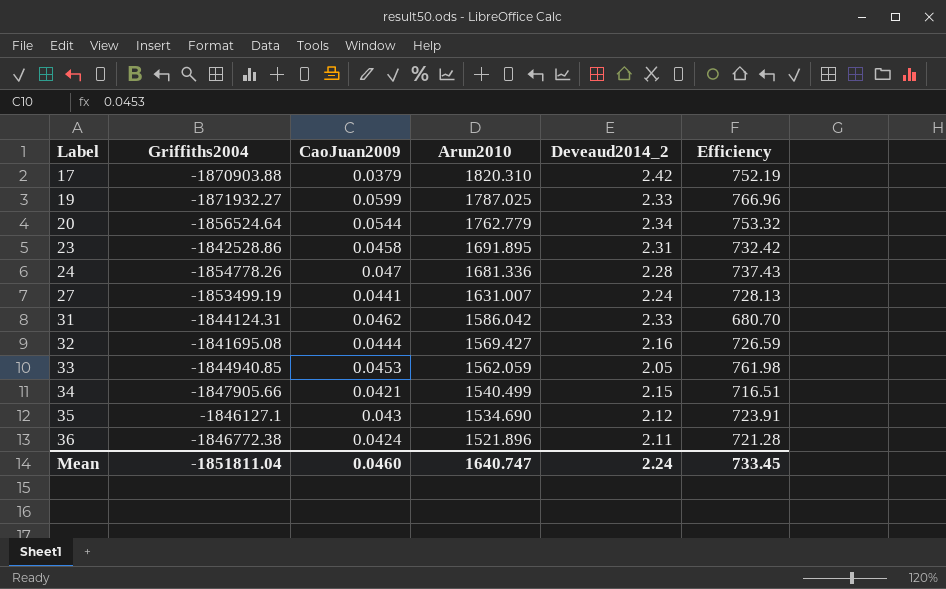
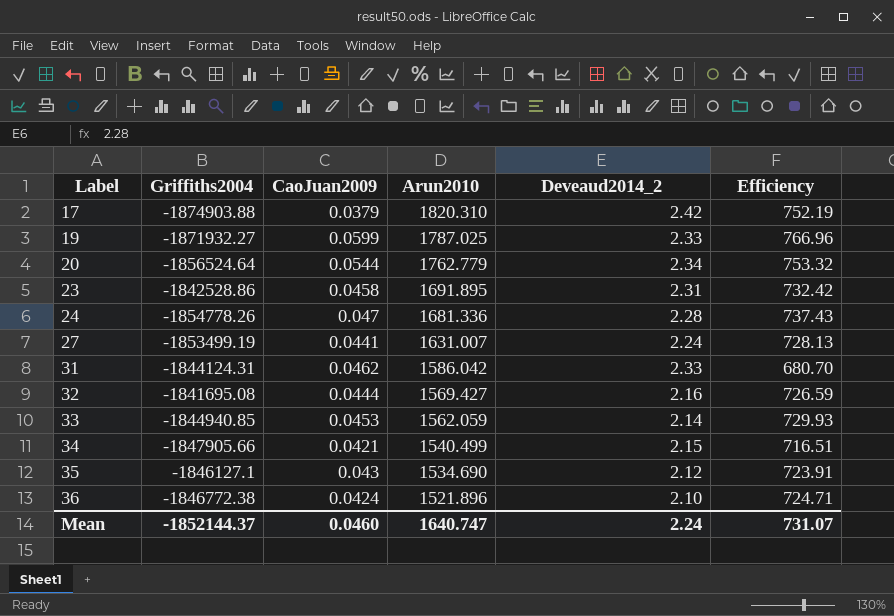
17 | Griffiths2004: -1870903.88 -> -1874903.88
33 | Deveaud2014_2: 2.05 -> 2.14
33 | Efficiency: 761.98 -> 729.93
36 | Deveaud2014_2: 2.11 -> 2.10
36 | Efficiency: 721.28 -> 724.71
Mean | Griffiths2004: -1851811.04 -> -1852144.37
Mean | Efficiency: 733.45 -> 731.07

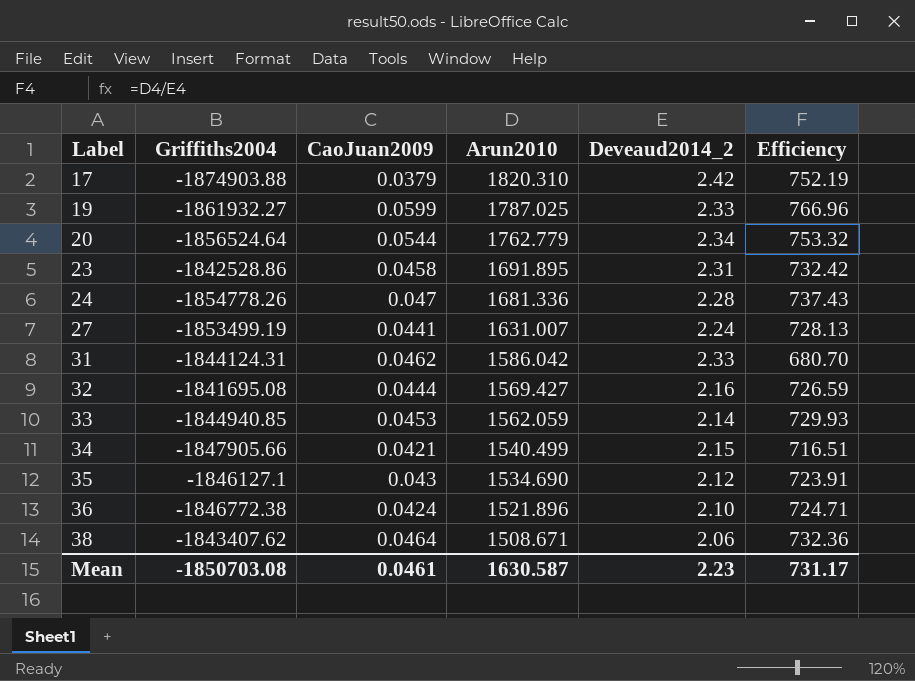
19 | Griffiths2004: -1871932.27 -> -1861932.27
row 38: none -> -1843407.62 | 0.0464 | 1508.671 | 2.06 | 732.36
Mean | Griffiths2004: -1852144.37 -> -1850703.08
Mean | CaoJuan2009: 0.0460 -> 0.0461
Mean | Arun2010: 1640.747 -> 1630.587
Mean | Deveaud2014_2: 2.24 -> 2.23
Mean | Efficiency: 731.07 -> 731.17

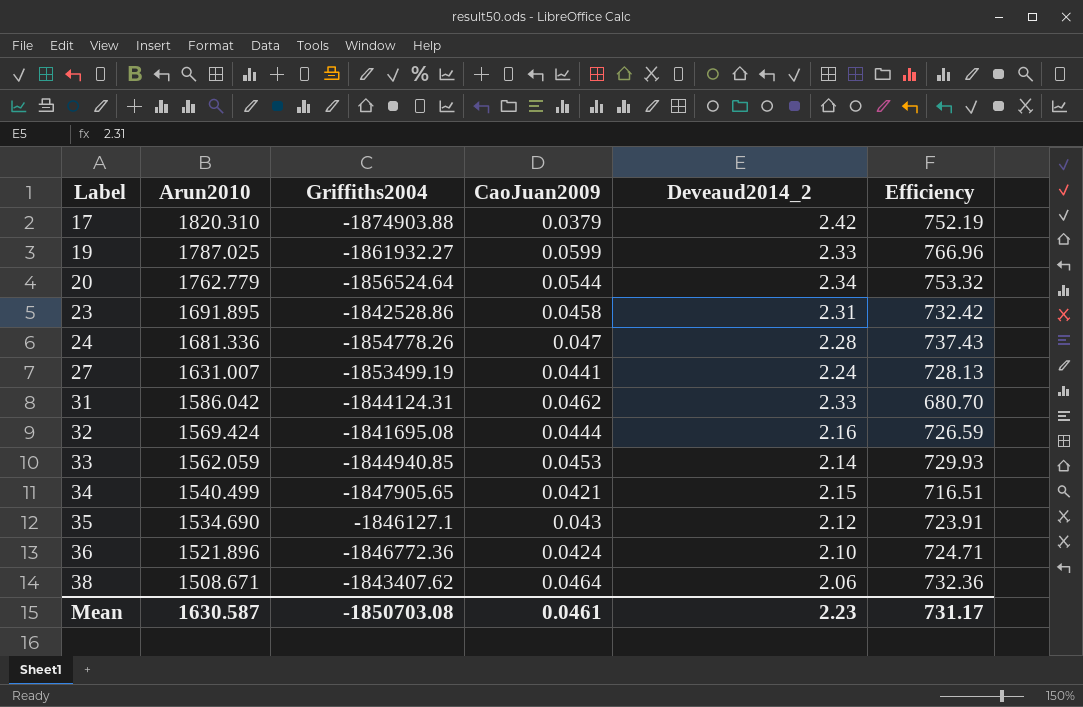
column Arun2010 | position: 4 -> 2
32 | Arun2010: 1569.427 -> 1569.424
34 | Griffiths2004: -1847905.66 -> -1847905.65
36 | Griffiths2004: -1846772.38 -> -1846772.36

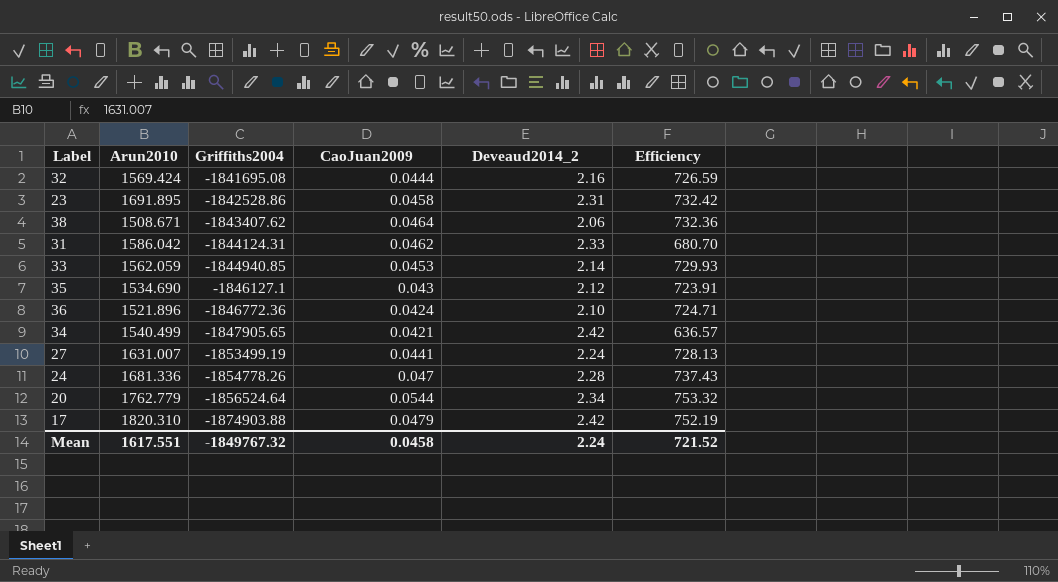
row order: Label ascending -> Griffiths2004 descending
row 19: 1787.025 | -1861932.27 | 0.0599 | 2.33 | 766.96 -> none
34 | Deveaud2014_2: 2.15 -> 2.42
34 | Efficiency: 716.51 -> 636.57
17 | CaoJuan2009: 0.0379 -> 0.0479
Mean | Arun2010: 1630.587 -> 1617.551
Mean | Griffiths2004: -1850703.08 -> -1849767.32
Mean | CaoJuan2009: 0.0461 -> 0.0458
Mean | Deveaud2014_2: 2.23 -> 2.24
Mean | Efficiency: 731.17 -> 721.52

